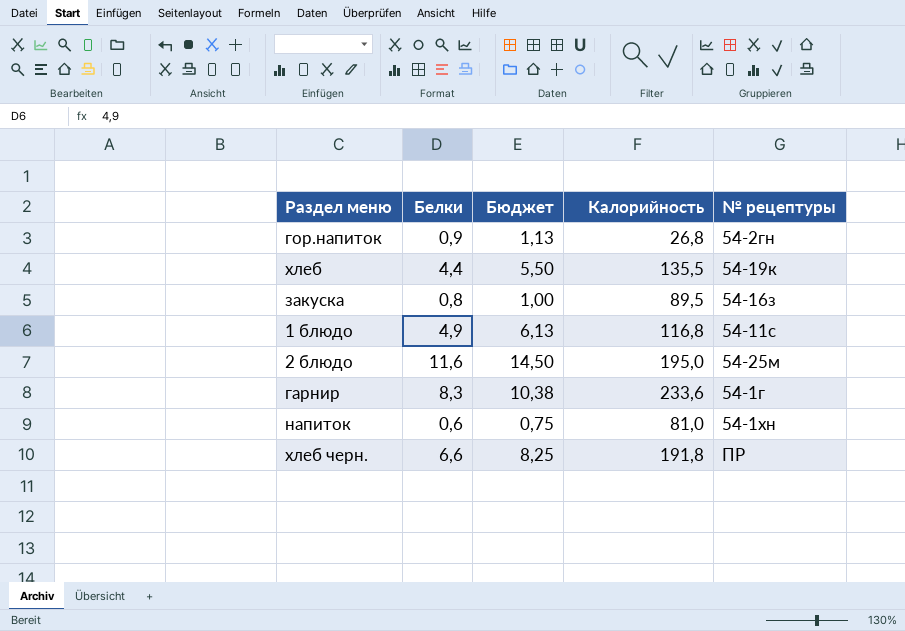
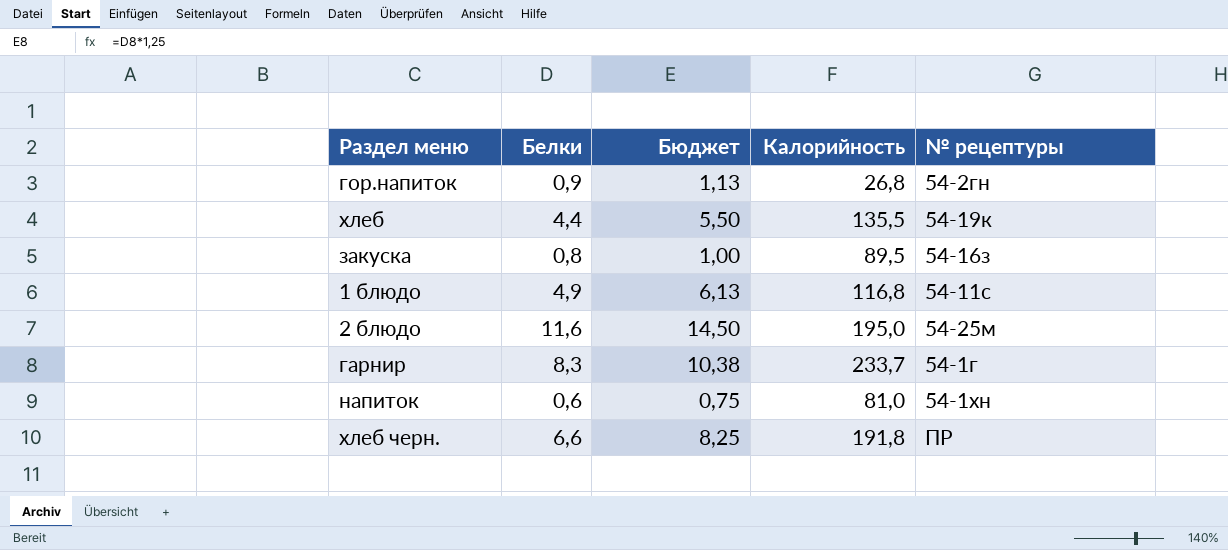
гарнир | Калорийность: 233,6 -> 233,7

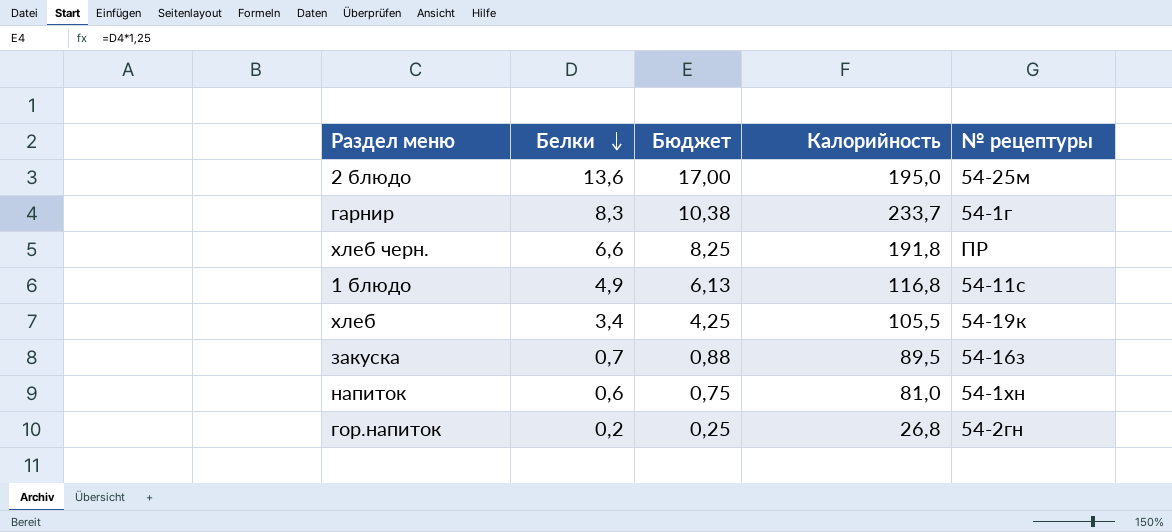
row order: none -> Белки descending
2 блюдо | Белки: 11,6 -> 13,6
2 блюдо | Бюджет: 14,50 -> 17,00
хлеб | Белки: 4,4 -> 3,4
хлеб | Бюджет: 5,50 -> 4,25
хлеб | Калорийность: 135,5 -> 105,5
закуска | Белки: 0,8 -> 0,7
закуска | Бюджет: 1,00 -> 0,88
гор.напиток | Белки: 0,9 -> 0,2
гор.напиток | Бюджет: 1,13 -> 0,25

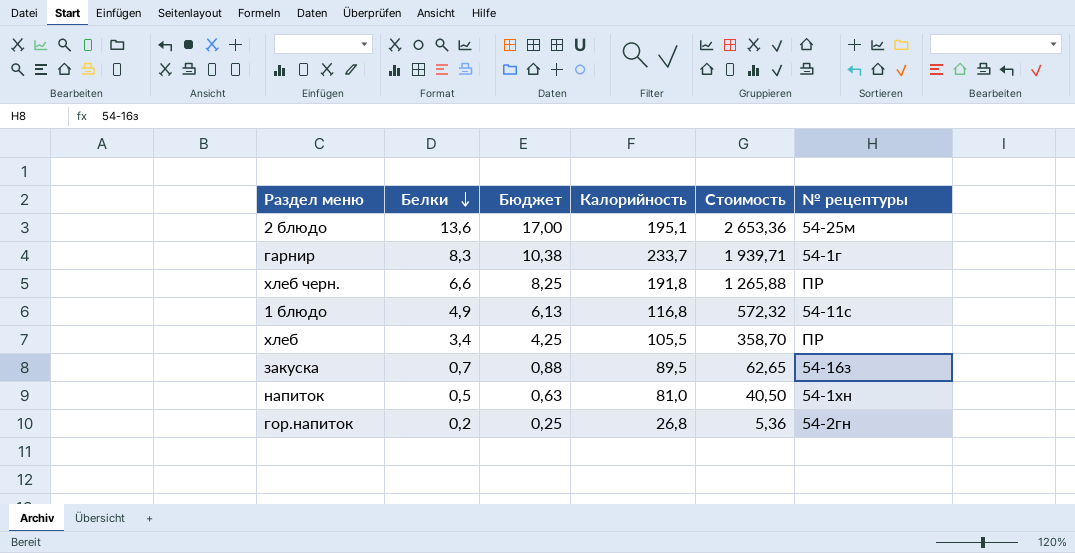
column Стоимость | formula: none -> [Белки] * [Калорийность]
2 блюдо | Калорийность: 195,0 -> 195,1
хлеб | № рецептуры: 54-19к -> ПР
напиток | Белки: 0,6 -> 0,5
напиток | Бюджет: 0,75 -> 0,63

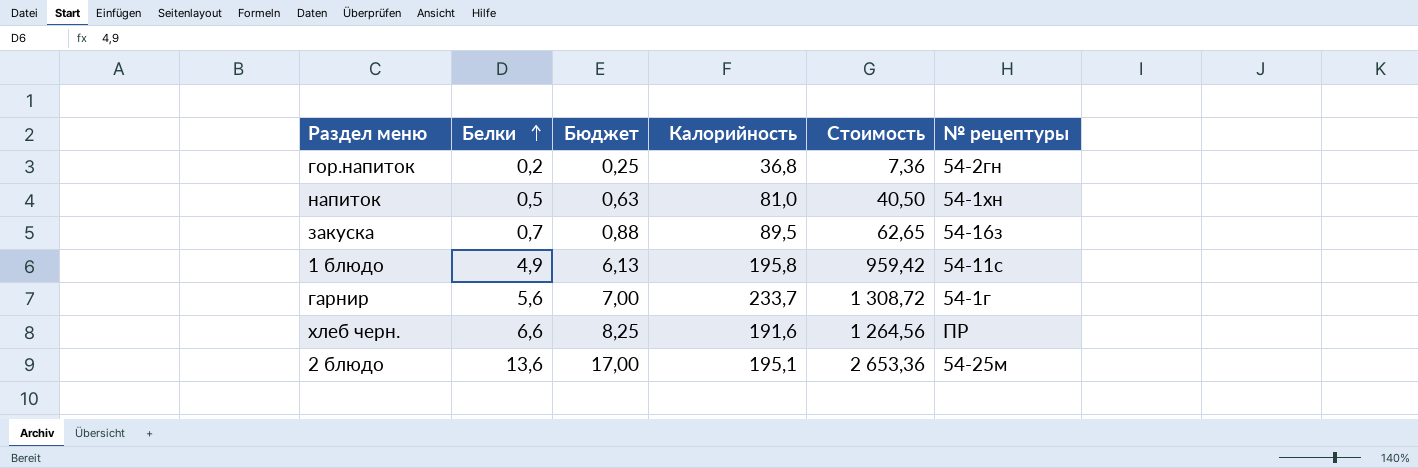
row order: Белки descending -> Белки ascending
row хлеб: 3,4 | 4,25 | 105,5 | 358,70 | ПР -> none
гор.напиток | Калорийность: 26,8 -> 36,8
гор.напиток | Стоимость: 5,36 -> 7,36
1 блюдо | Калорийность: 116,8 -> 195,8
1 блюдо | Стоимость: 572,32 -> 959,42
гарнир | Белки: 8,3 -> 5,6
гарнир | Бюджет: 10,38 -> 7,00
гарнир | Стоимость: 1 939,71 -> 1 308,72
хлеб черн. | Калорийность: 191,8 -> 191,6
хлеб черн. | Стоимость: 1 265,88 -> 1 264,56

